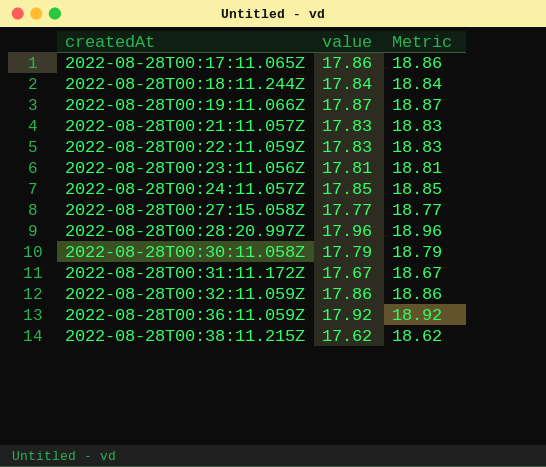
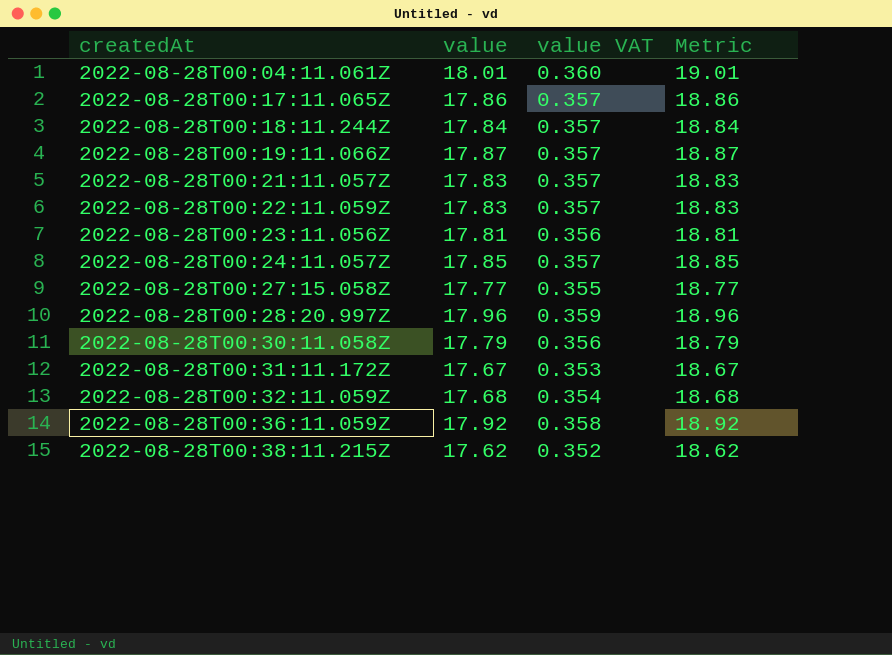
column value VAT | formula: none -> [value] * 0.02
row 2022-08-28T00:04:11.061Z: none -> 18.01 | 0.360 | 19.01
2022-08-28T00:32:11.059Z | value: 17.86 -> 17.68
2022-08-28T00:32:11.059Z | Metric: 18.86 -> 18.68

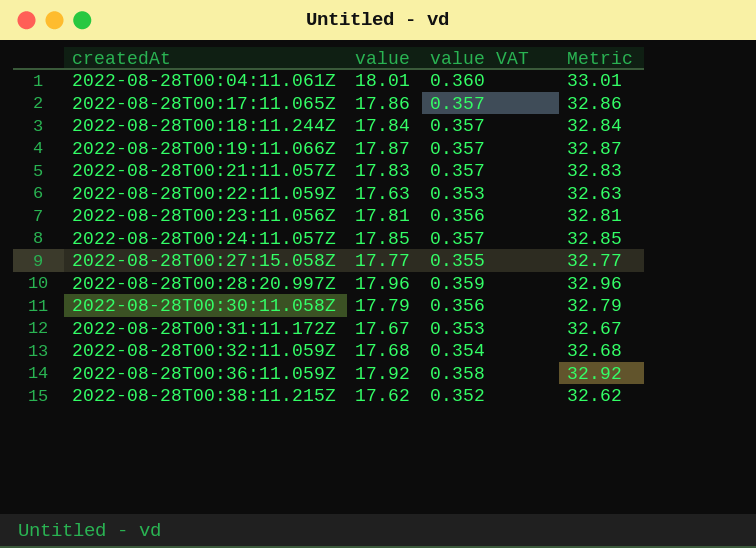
column Metric | formula: [value] + 1 -> [value] + 15
2022-08-28T00:22:11.059Z | value: 17.83 -> 17.63
2022-08-28T00:22:11.059Z | value VAT: 0.357 -> 0.353

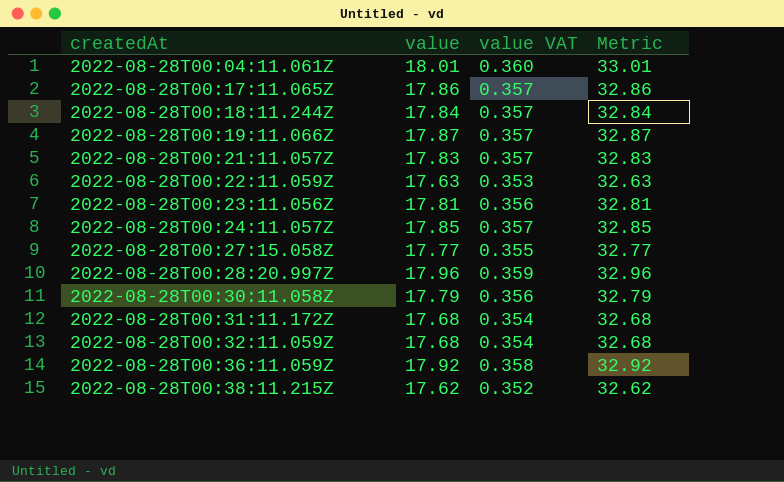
2022-08-28T00:31:11.172Z | value: 17.67 -> 17.68
2022-08-28T00:31:11.172Z | value VAT: 0.353 -> 0.354
2022-08-28T00:31:11.172Z | Metric: 32.67 -> 32.68

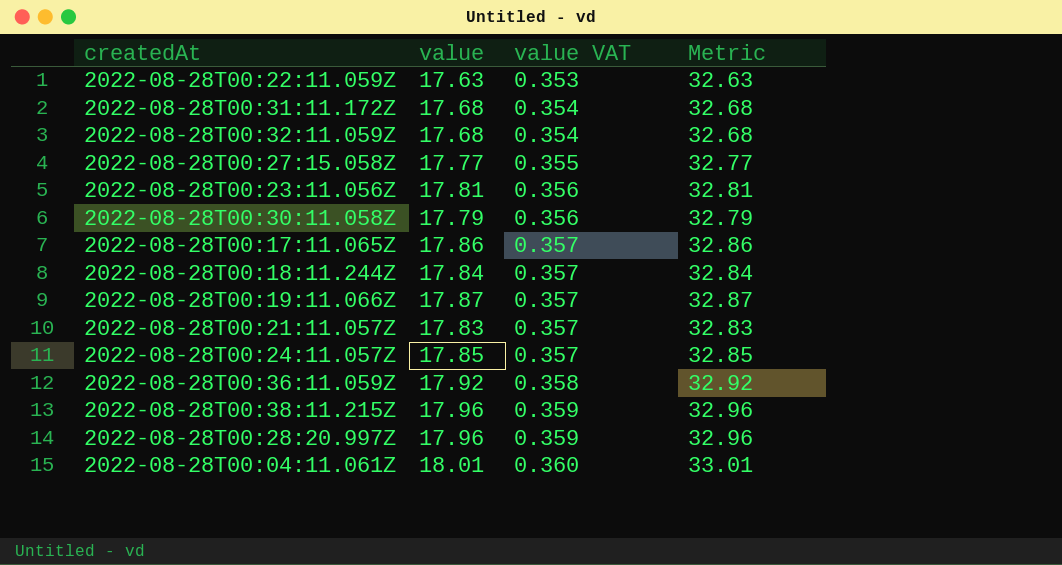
row order: createdAt ascending -> value VAT ascending
2022-08-28T00:38:11.215Z | value: 17.62 -> 17.96
2022-08-28T00:38:11.215Z | value VAT: 0.352 -> 0.359
2022-08-28T00:38:11.215Z | Metric: 32.62 -> 32.96

